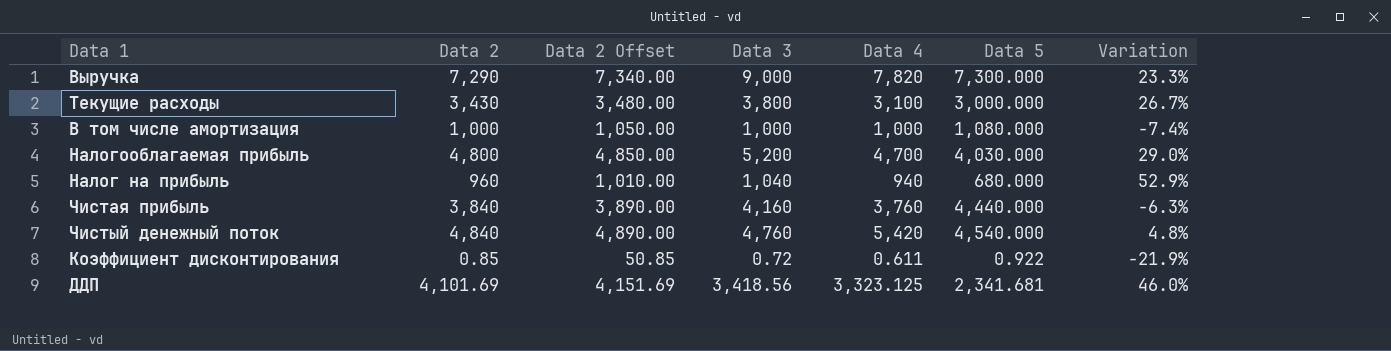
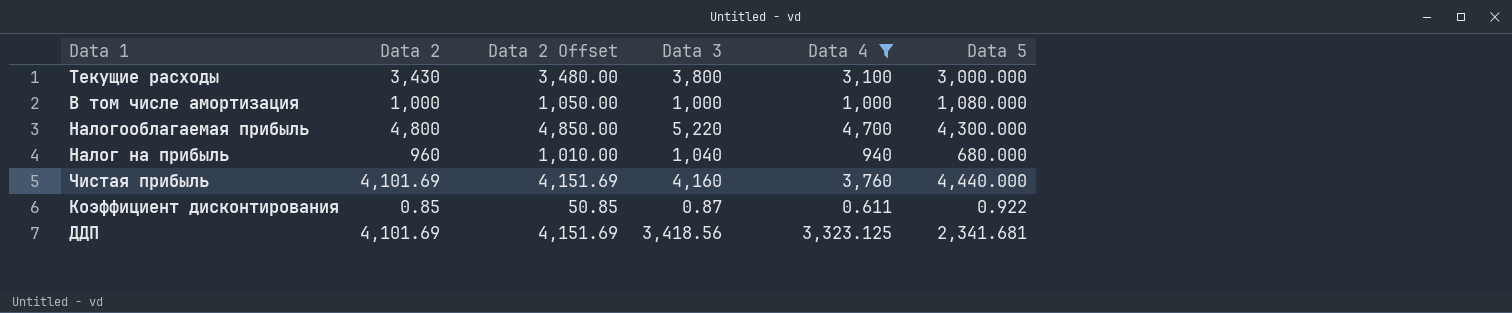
filter: none -> Data 4 <= 4,700
column Variation | formula: ([Data 3] - [Data 5]) / [Data 5] -> none
Налогооблагаемая прибыль | Data 3: 5,200 -> 5,220
Налогооблагаемая прибыль | Data 5: 4,030.000 -> 4,300.000
Чистая прибыль | Data 2: 3,840 -> 4,101.69
Чистая прибыль | Data 2 Offset: 3,890.00 -> 4,151.69
Коэффициент дисконтирования | Data 3: 0.72 -> 0.87

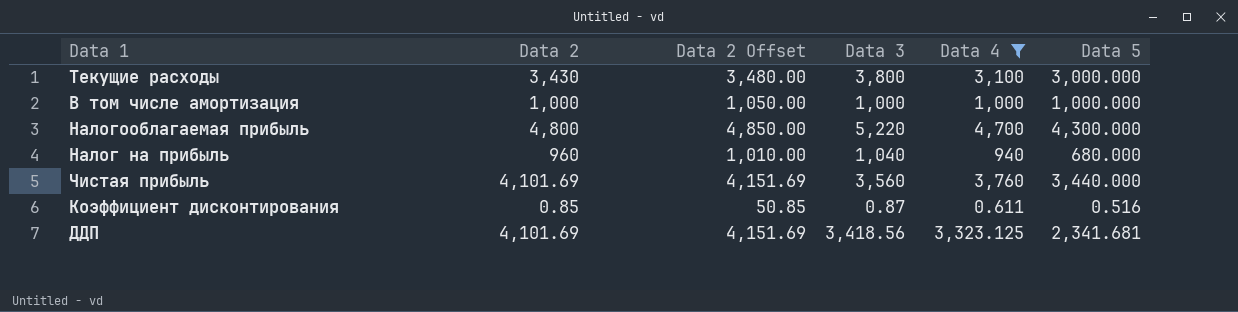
В том числе амортизация | Data 5: 1,080.000 -> 1,000.000
Чистая прибыль | Data 3: 4,160 -> 3,560
Чистая прибыль | Data 5: 4,440.000 -> 3,440.000
Коэффициент дисконтирования | Data 5: 0.922 -> 0.516

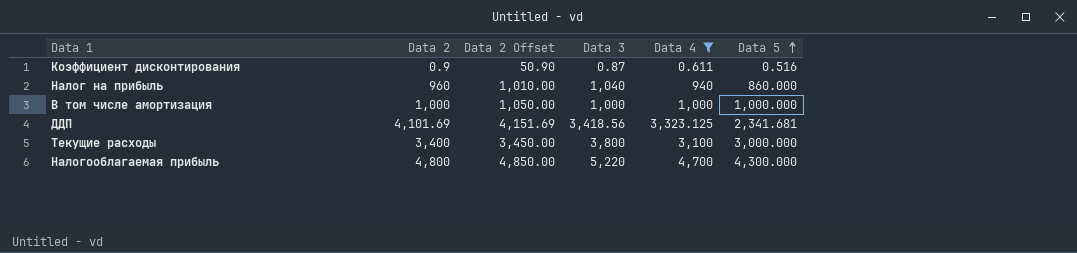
row order: none -> Data 5 ascending
row Чистая прибыль: 4,101.69 | 4,151.69 | 3,560 | 3,760 | 3,440.000 -> none
Коэффициент дисконтирования | Data 2: 0.85 -> 0.9
Коэффициент дисконтирования | Data 2 Offset: 50.85 -> 50.90
Налог на прибыль | Data 5: 680.000 -> 860.000
Текущие расходы | Data 2: 3,430 -> 3,400
Текущие расходы | Data 2 Offset: 3,480.00 -> 3,450.00

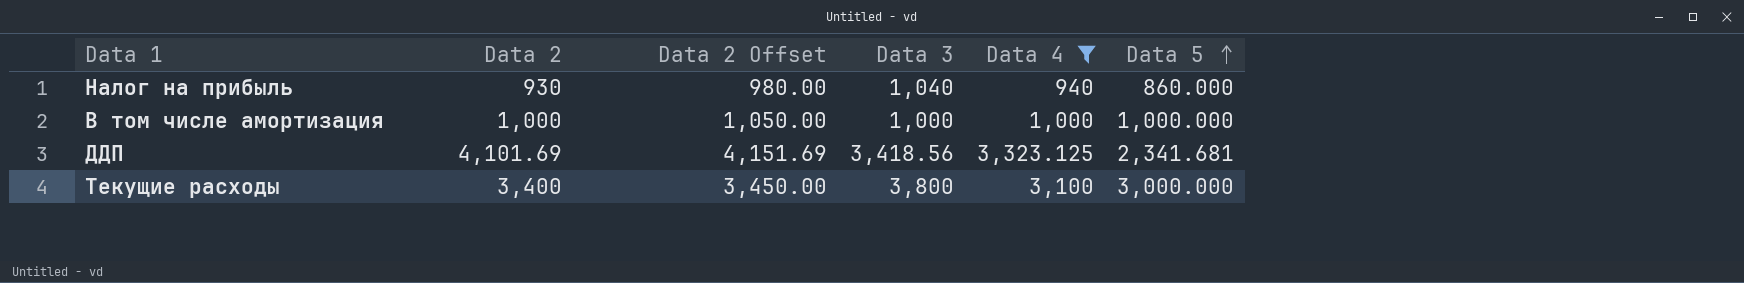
row Коэффициент дисконтирования: 0.9 | 50.90 | 0.87 | 0.611 | 0.516 -> none
row Налогооблагаемая прибыль: 4,800 | 4,850.00 | 5,220 | 4,700 | 4,300.000 -> none
Налог на прибыль | Data 2: 960 -> 930
Налог на прибыль | Data 2 Offset: 1,010.00 -> 980.00

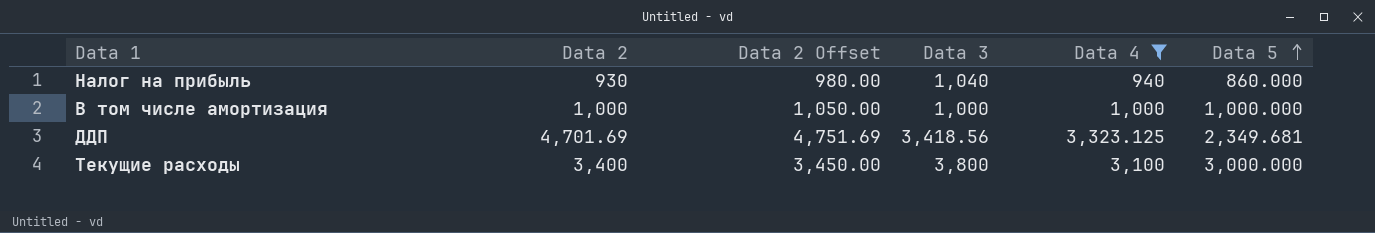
ДДП | Data 2: 4,101.69 -> 4,701.69
ДДП | Data 2 Offset: 4,151.69 -> 4,751.69
ДДП | Data 5: 2,341.681 -> 2,349.681

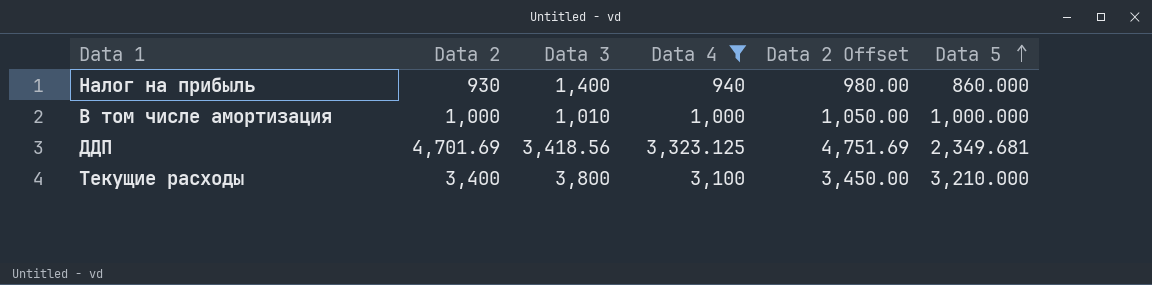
column Data 2 Offset | position: 3 -> 5
Налог на прибыль | Data 3: 1,040 -> 1,400
В том числе амортизация | Data 3: 1,000 -> 1,010
Текущие расходы | Data 5: 3,000.000 -> 3,210.000

